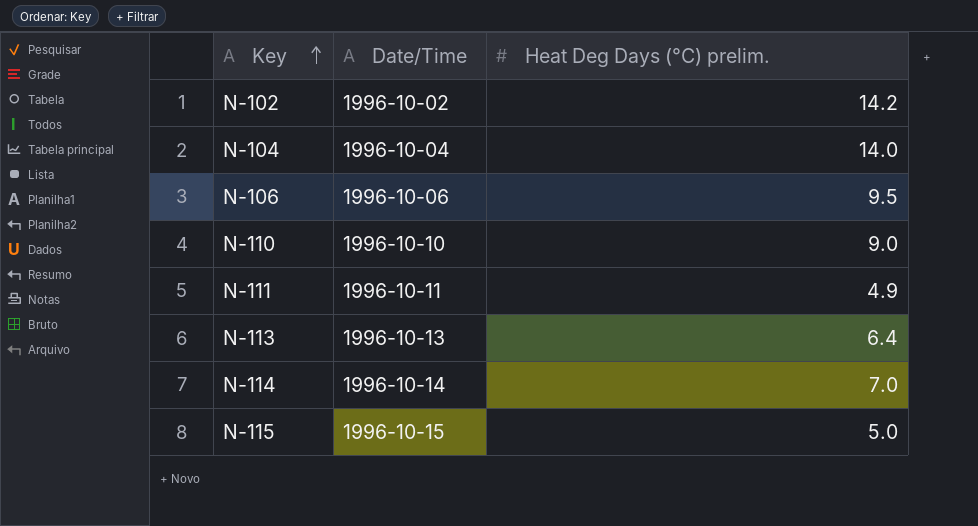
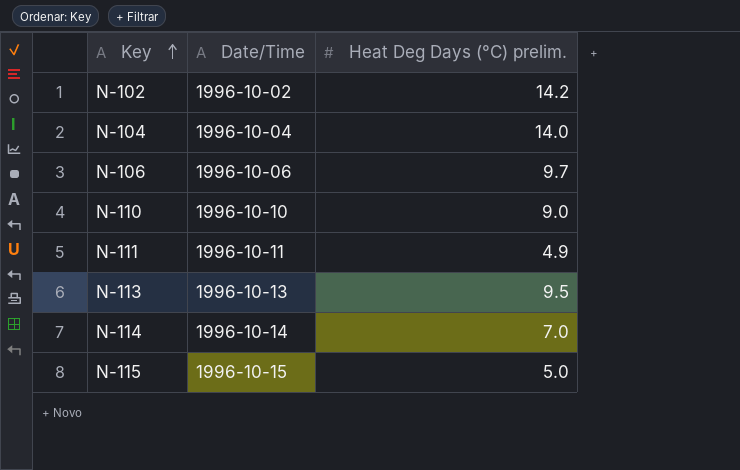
N-106 | Heat Deg Days (°C) prelim.: 9.5 -> 9.7
N-113 | Heat Deg Days (°C) prelim.: 6.4 -> 9.5

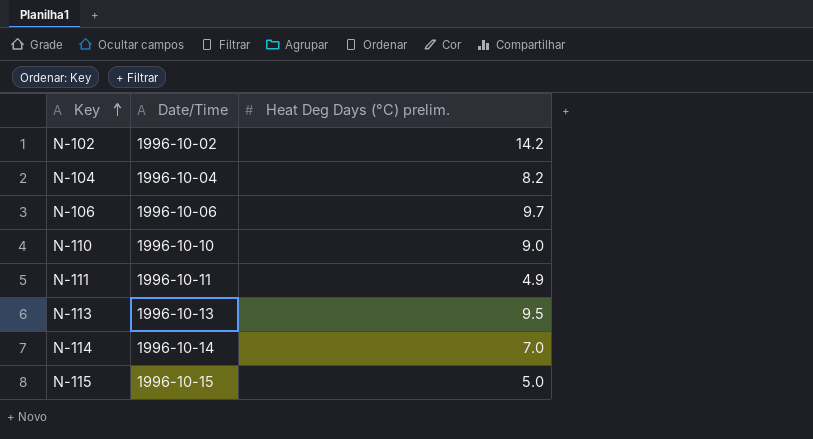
N-104 | Heat Deg Days (°C) prelim.: 14.0 -> 8.2

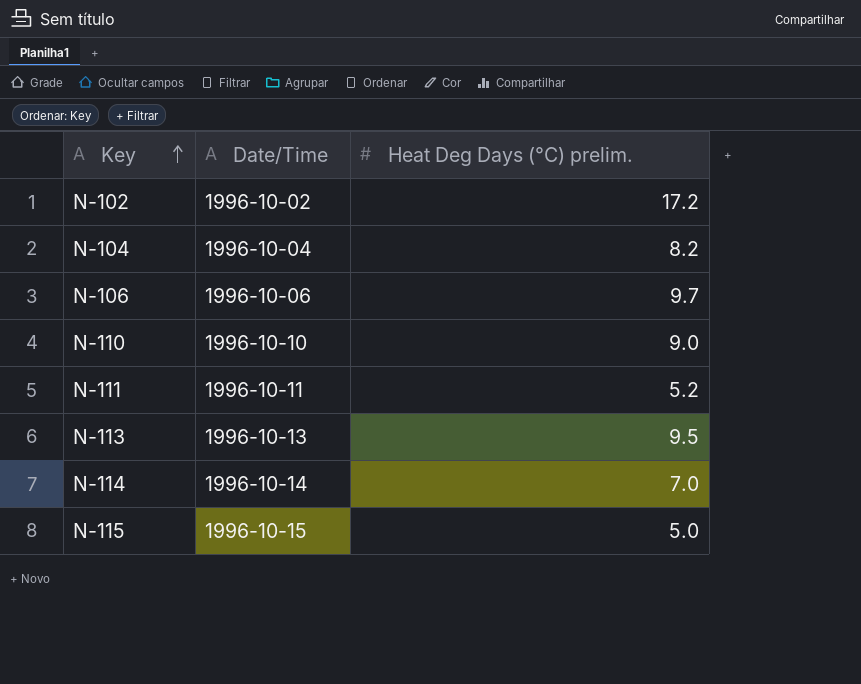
N-102 | Heat Deg Days (°C) prelim.: 14.2 -> 17.2
N-111 | Heat Deg Days (°C) prelim.: 4.9 -> 5.2

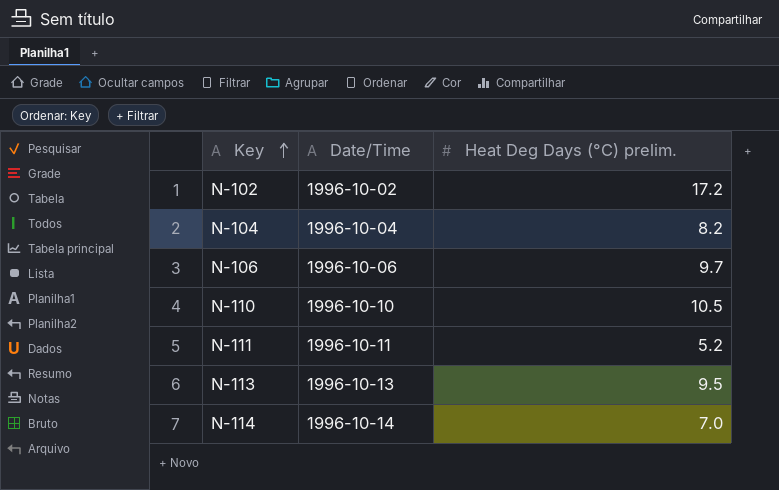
row N-115: 1996-10-15 | 5.0 -> none
N-110 | Heat Deg Days (°C) prelim.: 9.0 -> 10.5

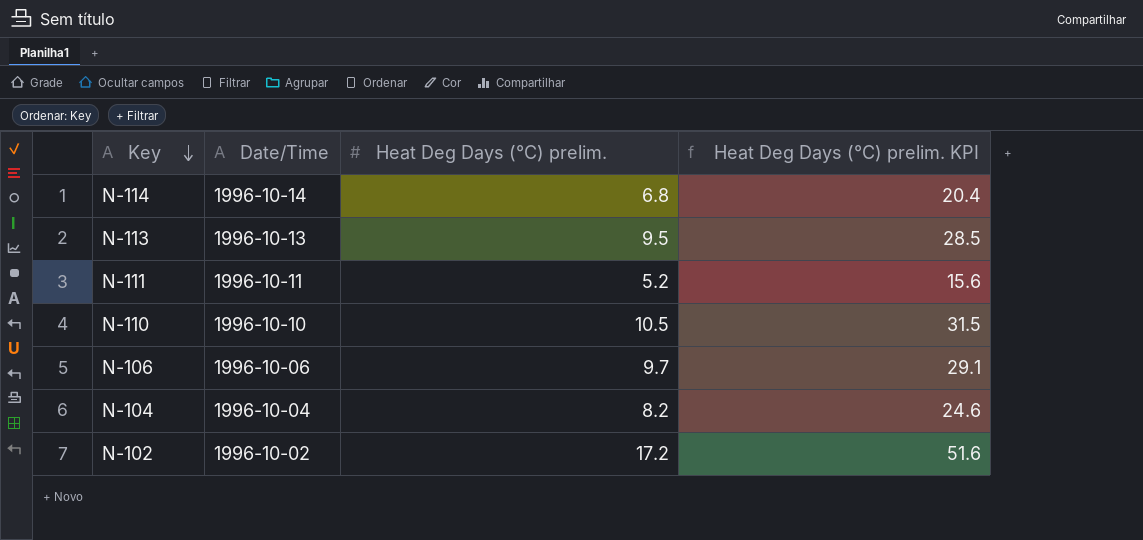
row order: Key ascending -> Key descending
column Heat Deg Days (°C) prelim. KPI | formula: none -> [Heat Deg Days (°C) prelim.] * 3
N-114 | Heat Deg Days (°C) prelim.: 7.0 -> 6.8

